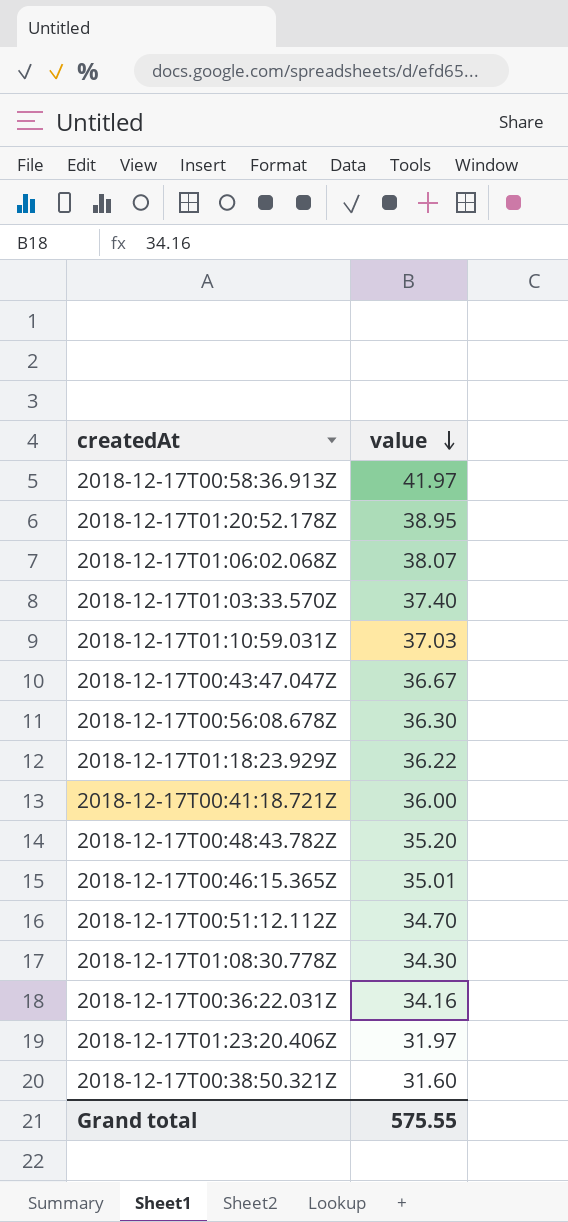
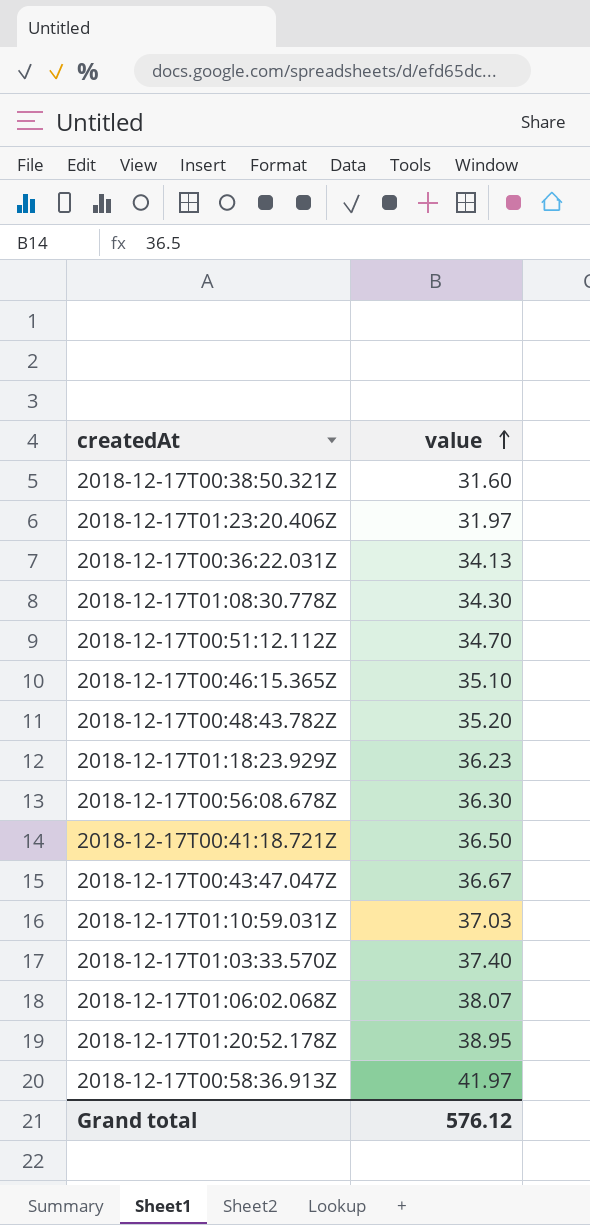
row order: value descending -> value ascending
2018-12-17T00:36:22.031Z | value: 34.16 -> 34.13
2018-12-17T00:46:15.365Z | value: 35.01 -> 35.10
2018-12-17T01:18:23.929Z | value: 36.22 -> 36.23
2018-12-17T00:41:18.721Z | value: 36.00 -> 36.50
Grand total | value: 575.55 -> 576.12

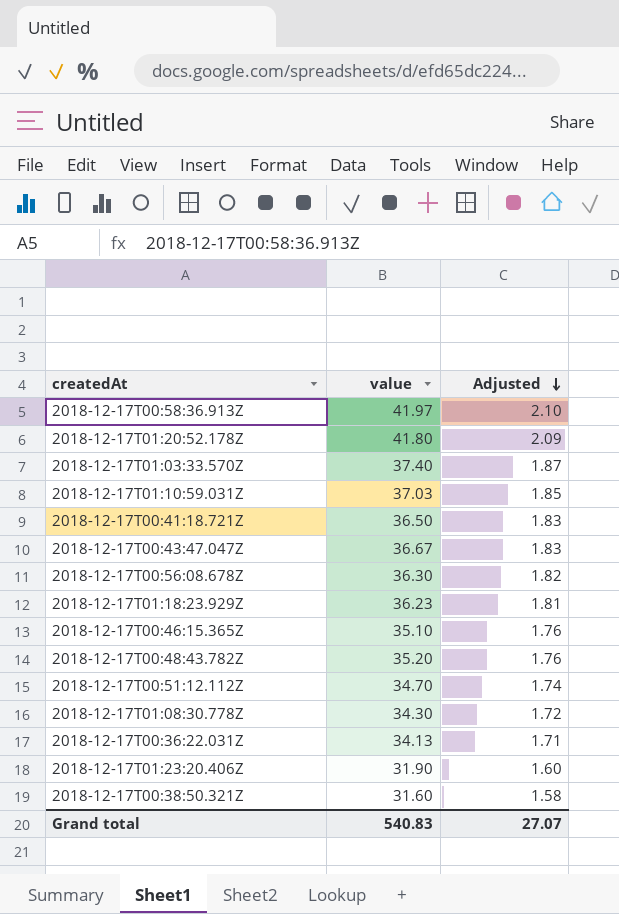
row order: value ascending -> Adjusted descending
column Adjusted | formula: none -> [value] * 0.05
row 2018-12-17T01:06:02.068Z: 38.07 -> none
2018-12-17T01:20:52.178Z | value: 38.95 -> 41.80
2018-12-17T01:23:20.406Z | value: 31.97 -> 31.90
Grand total | value: 576.12 -> 540.83

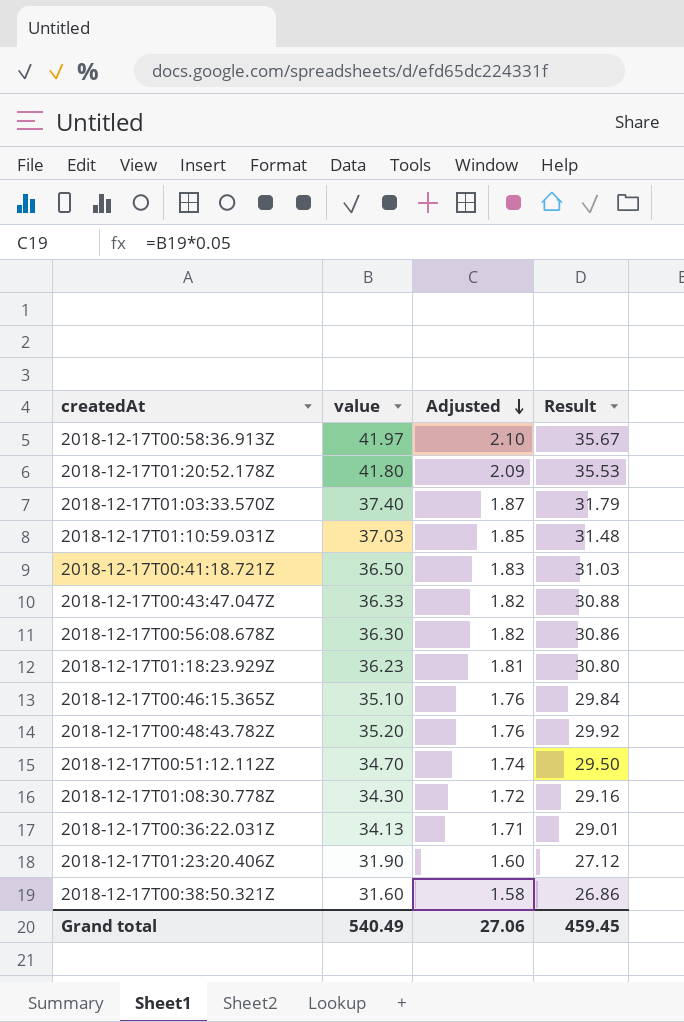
column Result | formula: none -> [value] * 0.85
2018-12-17T00:43:47.047Z | value: 36.67 -> 36.33
2018-12-17T00:43:47.047Z | Adjusted: 1.83 -> 1.82
Grand total | value: 540.83 -> 540.49
Grand total | Adjusted: 27.07 -> 27.06

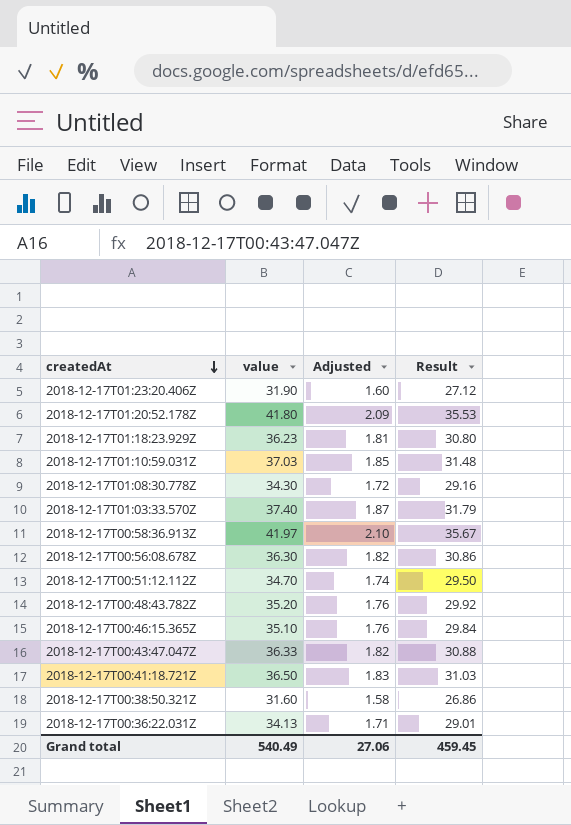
row order: Adjusted descending -> createdAt descending

